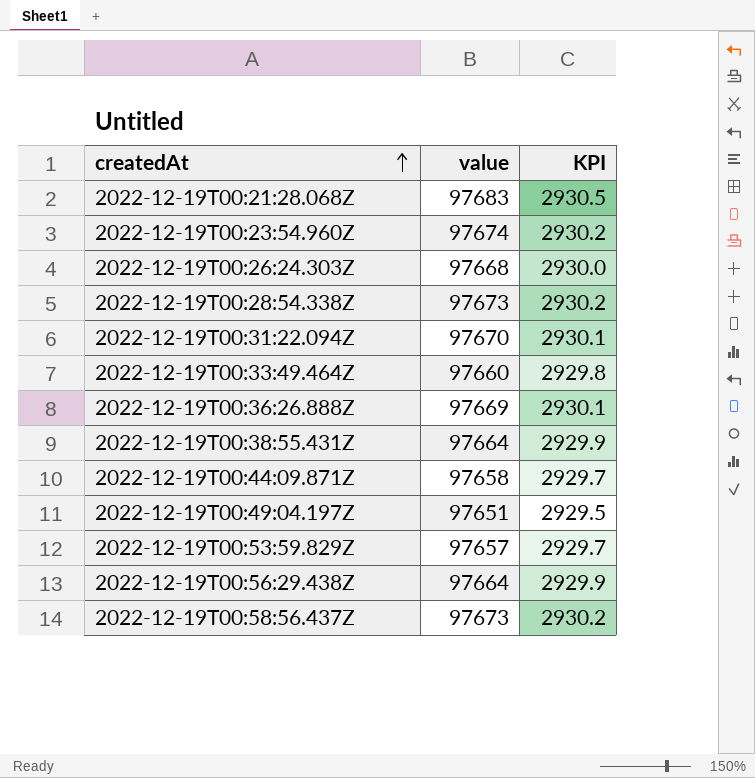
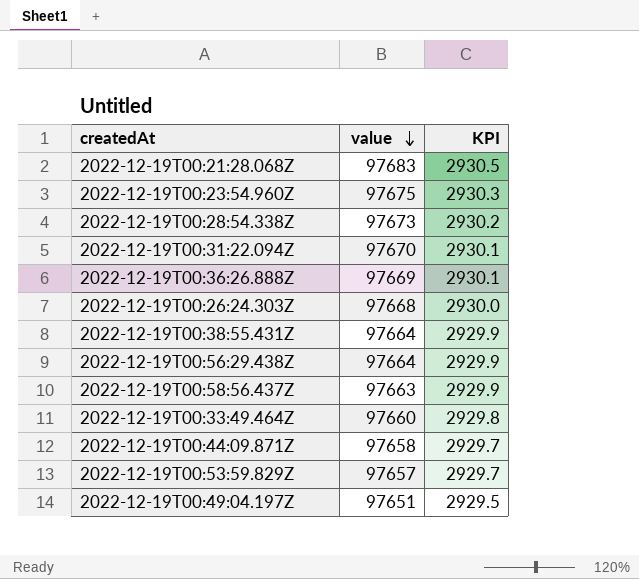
row order: createdAt ascending -> value descending
2022-12-19T00:23:54.960Z | value: 97674 -> 97675
2022-12-19T00:23:54.960Z | KPI: 2930.2 -> 2930.3
2022-12-19T00:58:56.437Z | value: 97673 -> 97663
2022-12-19T00:58:56.437Z | KPI: 2930.2 -> 2929.9

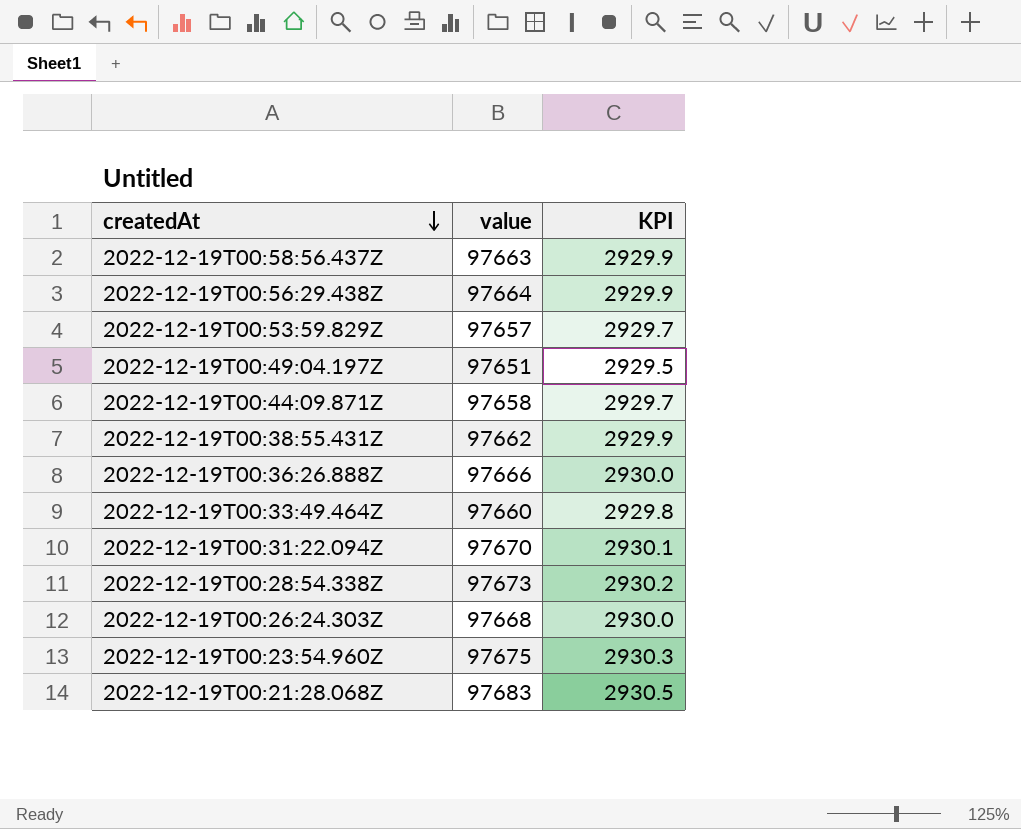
row order: value descending -> createdAt descending
2022-12-19T00:38:55.431Z | value: 97664 -> 97662
2022-12-19T00:36:26.888Z | value: 97669 -> 97666
2022-12-19T00:36:26.888Z | KPI: 2930.1 -> 2930.0

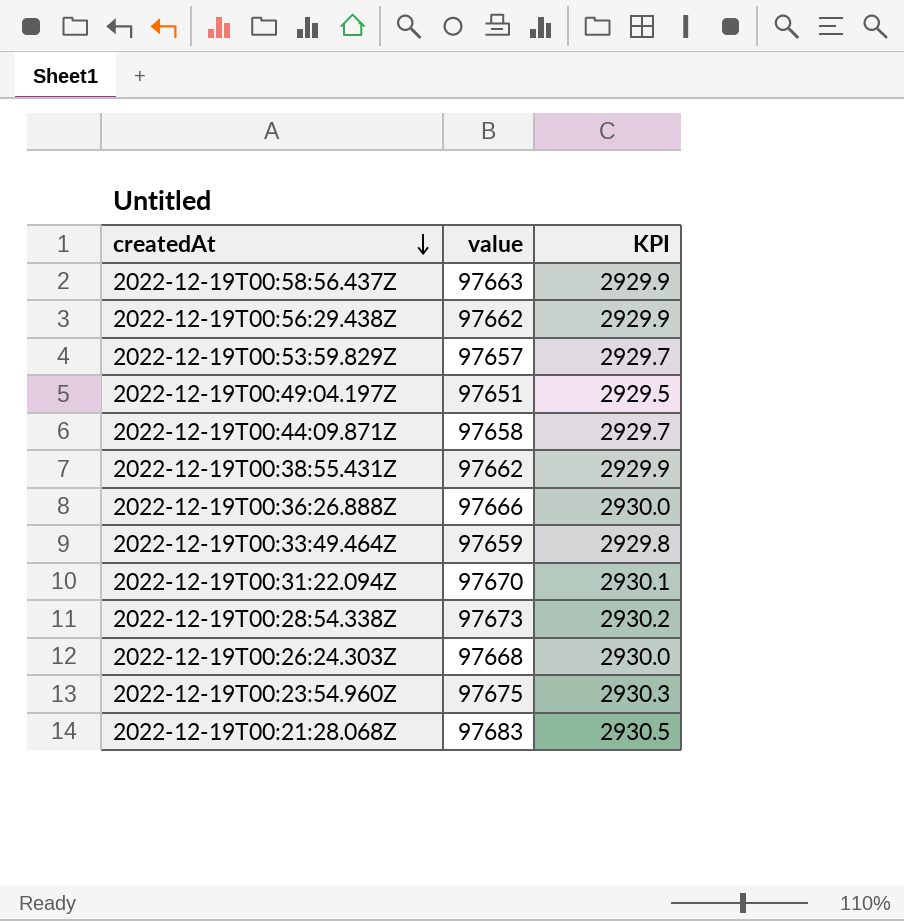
2022-12-19T00:56:29.438Z | value: 97664 -> 97662
2022-12-19T00:33:49.464Z | value: 97660 -> 97659

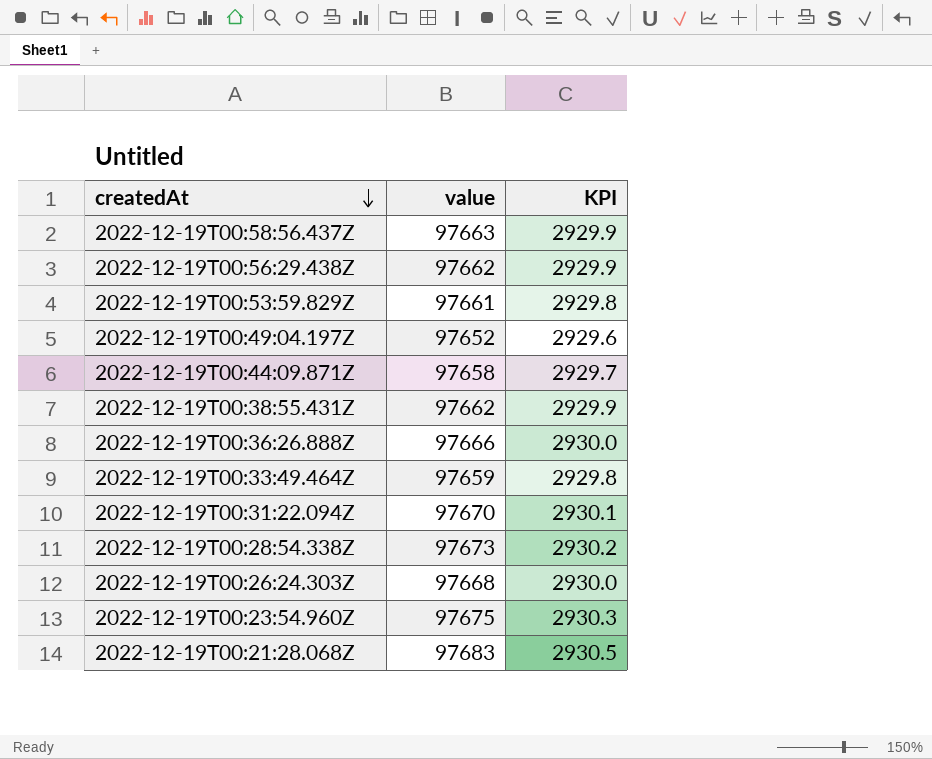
2022-12-19T00:53:59.829Z | value: 97657 -> 97661
2022-12-19T00:53:59.829Z | KPI: 2929.7 -> 2929.8
2022-12-19T00:49:04.197Z | value: 97651 -> 97652
2022-12-19T00:49:04.197Z | KPI: 2929.5 -> 2929.6

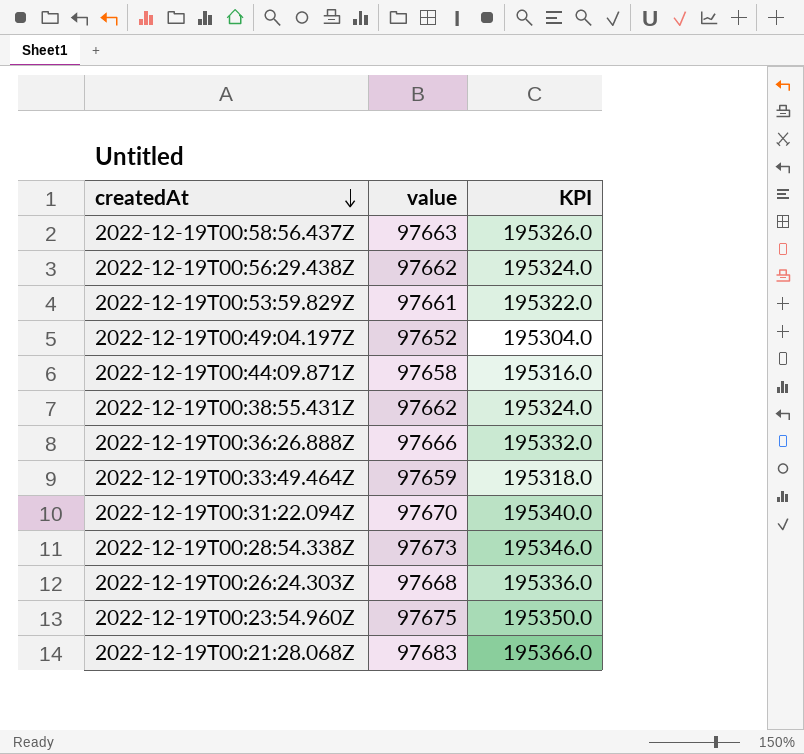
column KPI | formula: [value] * 0.03 -> [value] * 2

